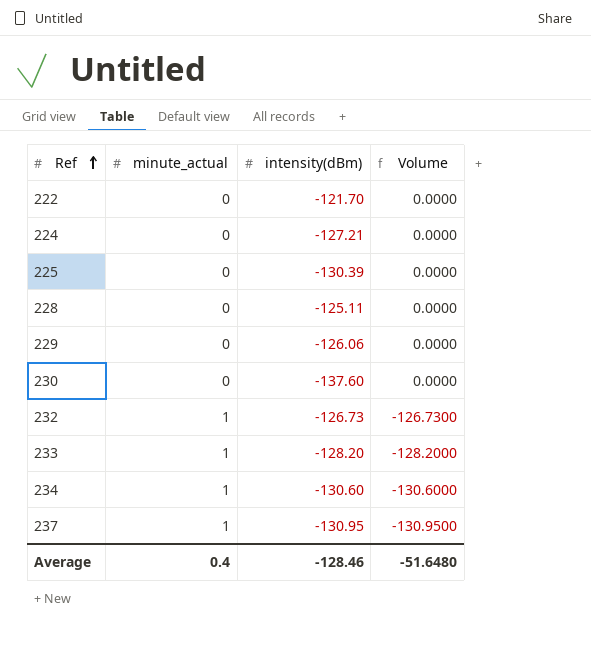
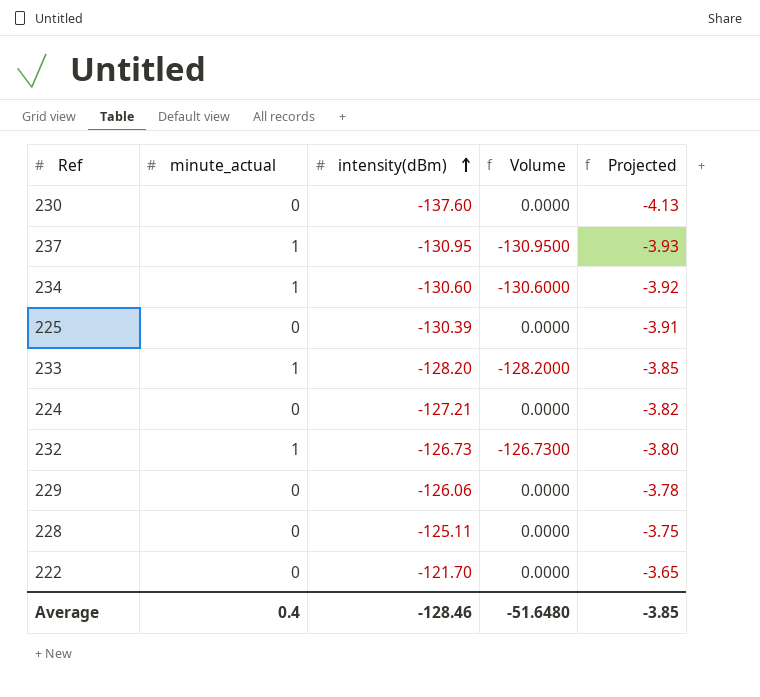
row order: Ref ascending -> intensity(dBm) ascending
column Projected | formula: none -> [intensity(dBm)] * 0.03

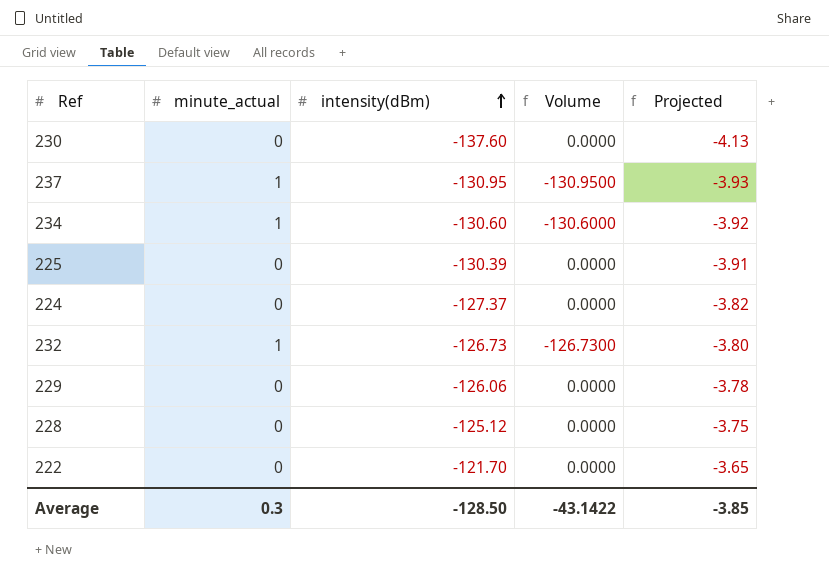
row 233: 1 | -128.20 | -128.2000 | -3.85 -> none
224 | intensity(dBm): -127.21 -> -127.37
228 | intensity(dBm): -125.11 -> -125.12
Average | minute_actual: 0.4 -> 0.3
Average | intensity(dBm): -128.46 -> -128.50
Average | Volume: -51.6480 -> -43.1422

